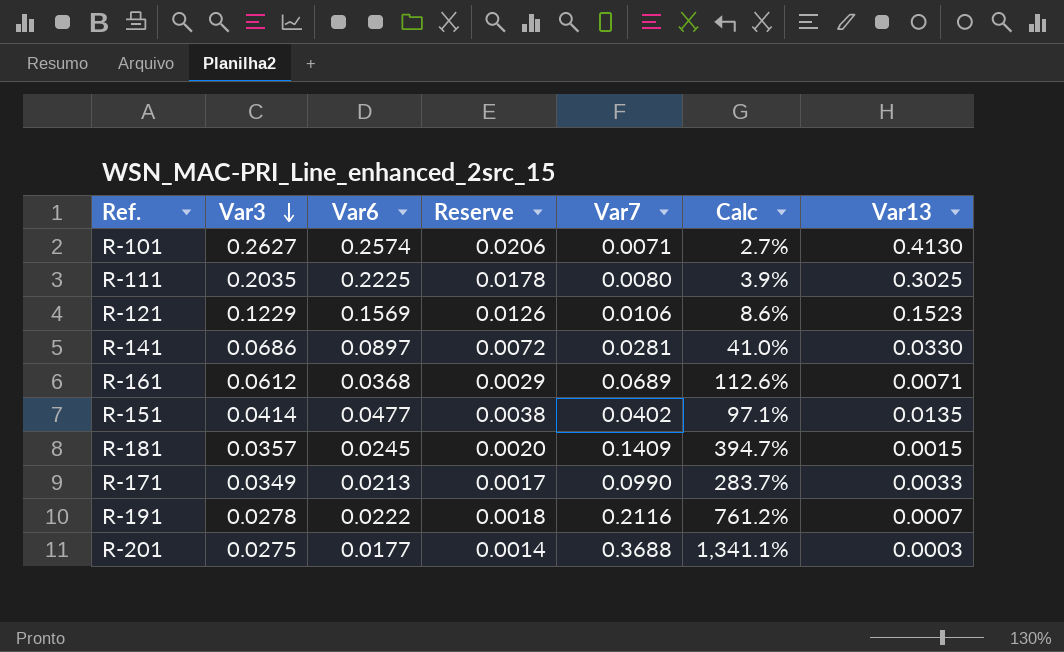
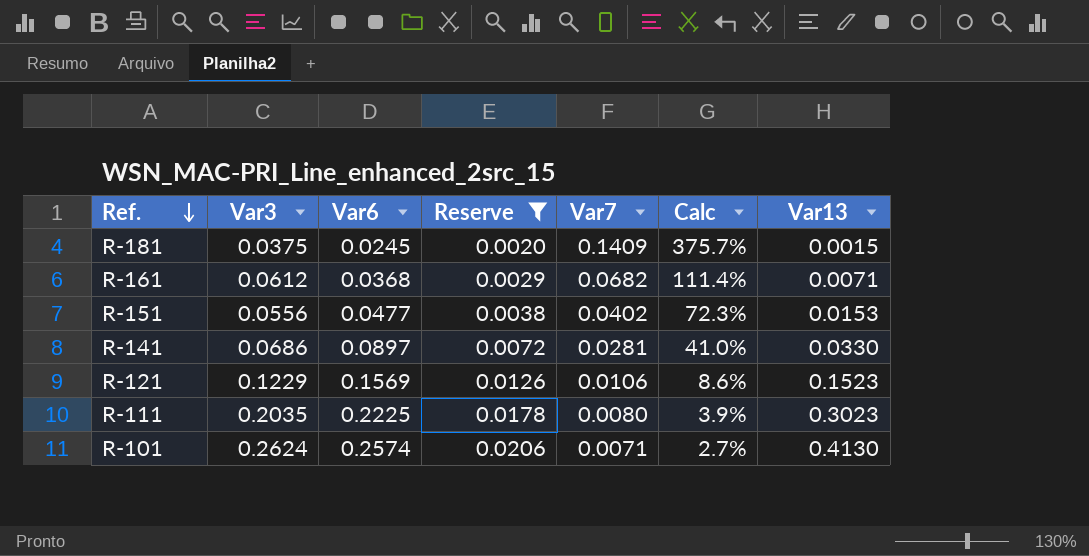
filter: none -> Reserve >= 0.0020
row order: Var3 descending -> Ref. descending
R-181 | Var3: 0.0357 -> 0.0375
R-181 | Calc: 394.7% -> 375.7%
R-161 | Var7: 0.0689 -> 0.0682
R-161 | Calc: 112.6% -> 111.4%
R-151 | Var3: 0.0414 -> 0.0556
R-151 | Calc: 97.1% -> 72.3%
R-151 | Var13: 0.0135 -> 0.0153
R-111 | Var13: 0.3025 -> 0.3023
R-101 | Var3: 0.2627 -> 0.2624

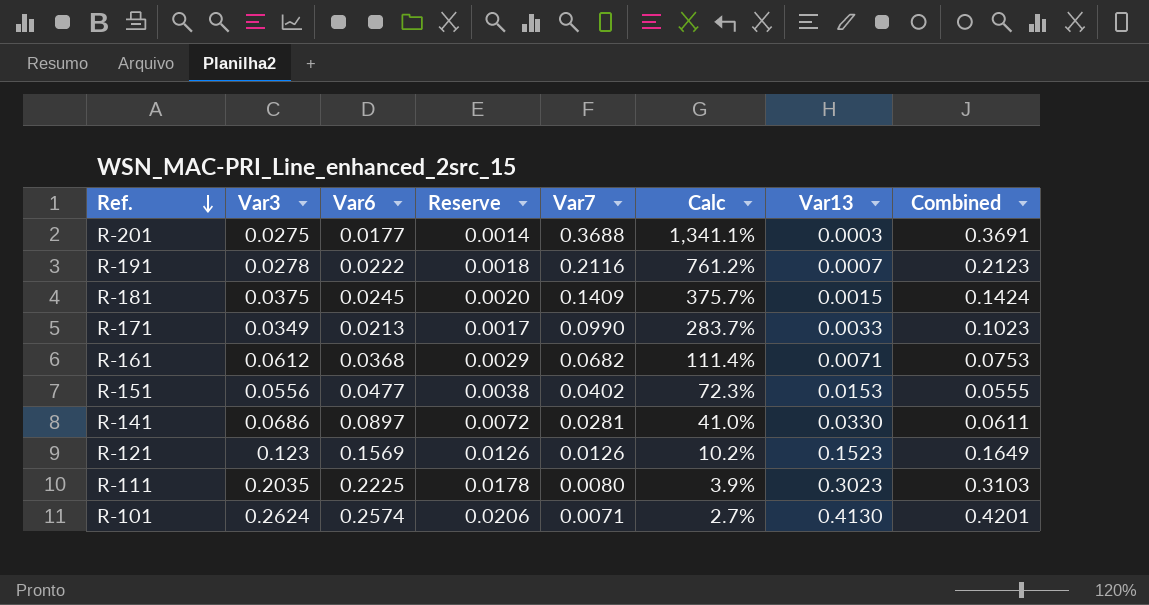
filter: Reserve >= 0.0020 -> none
column Combined | formula: none -> [Var7] + [Var13]
R-121 | Var3: 0.1229 -> 0.123
R-121 | Var7: 0.0106 -> 0.0126
R-121 | Calc: 8.6% -> 10.2%

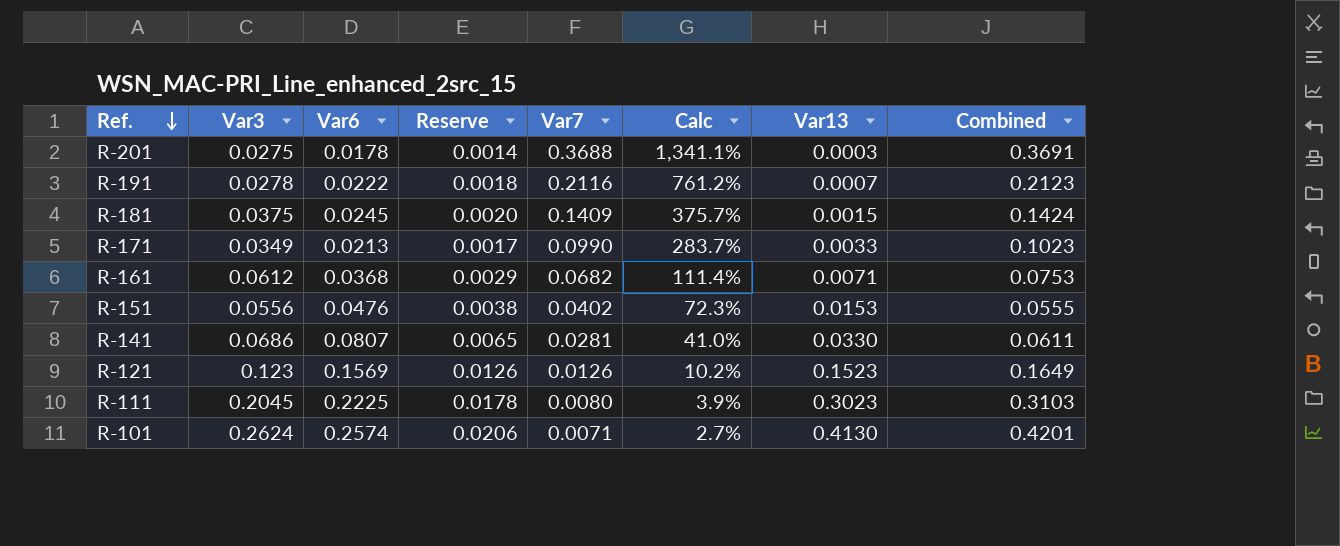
R-201 | Var6: 0.0177 -> 0.0178
R-151 | Var6: 0.0477 -> 0.0476
R-141 | Var6: 0.0897 -> 0.0807
R-141 | Reserve: 0.0072 -> 0.0065
R-111 | Var3: 0.2035 -> 0.2045

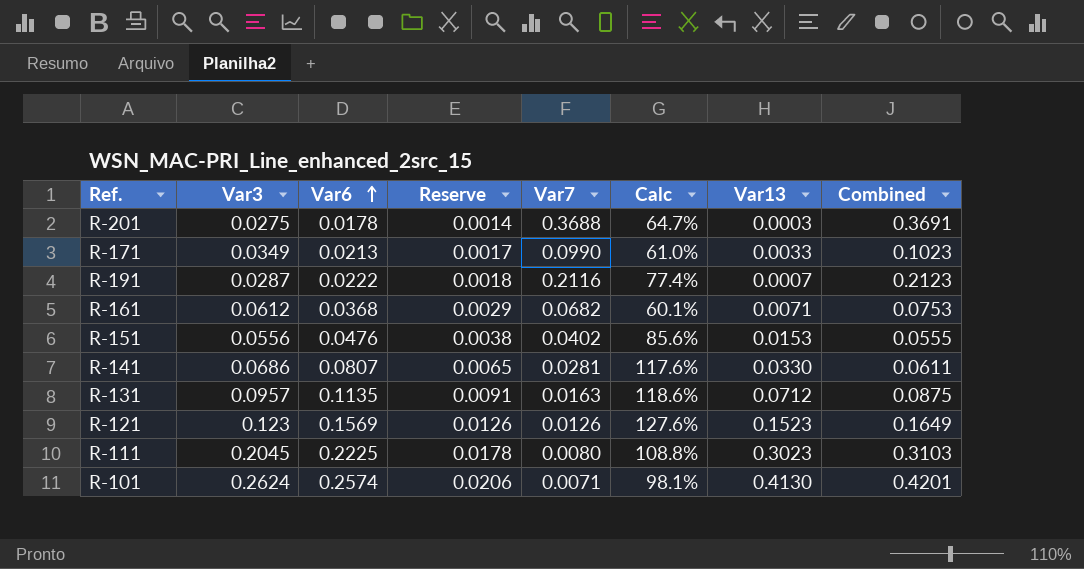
row order: Ref. descending -> Var6 ascending
column Calc | formula: [Var7] / [Var3] -> [Var6] / [Var3]
row R-181: 0.0375 | 0.0245 | 0.0020 | 0.1409 | 375.7% | 0.0015 | 0.1424 -> none
R-191 | Var3: 0.0278 -> 0.0287
row R-131: none -> 0.0957 | 0.1135 | 0.0091 | 0.0163 | 118.6% | 0.0712 | 0.0875

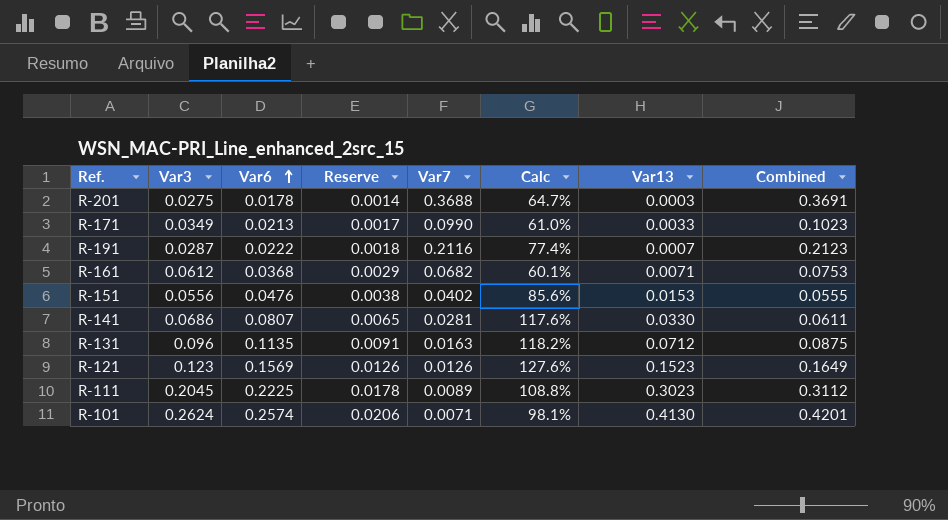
R-131 | Var3: 0.0957 -> 0.096
R-131 | Calc: 118.6% -> 118.2%
R-111 | Var7: 0.0080 -> 0.0089
R-111 | Combined: 0.3103 -> 0.3112

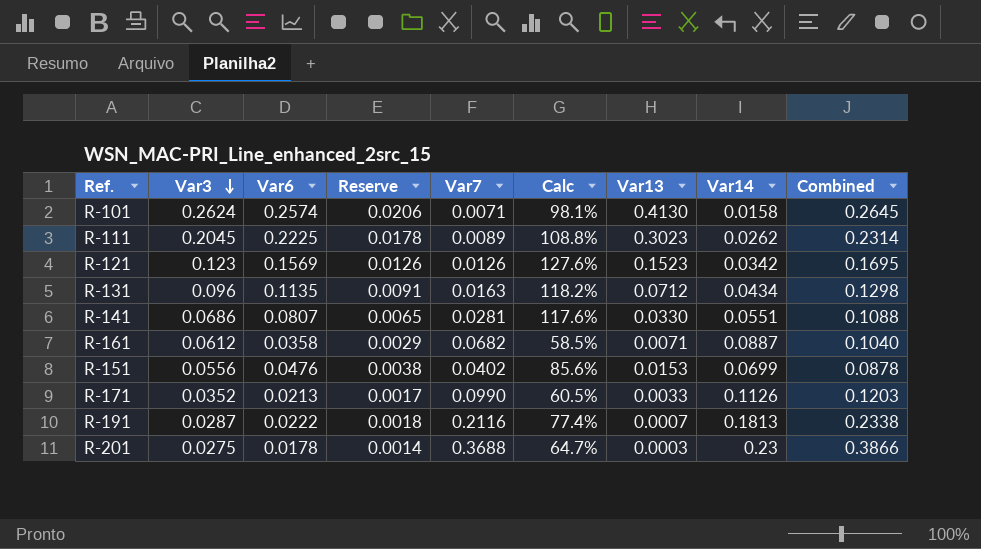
row order: Var6 ascending -> Var3 descending
column Var14 | position: none -> 8
column Combined | formula: [Var7] + [Var13] -> [Var6] + [Var7]
R-161 | Var6: 0.0368 -> 0.0358
R-161 | Calc: 60.1% -> 58.5%
R-171 | Var3: 0.0349 -> 0.0352
R-171 | Calc: 61.0% -> 60.5%

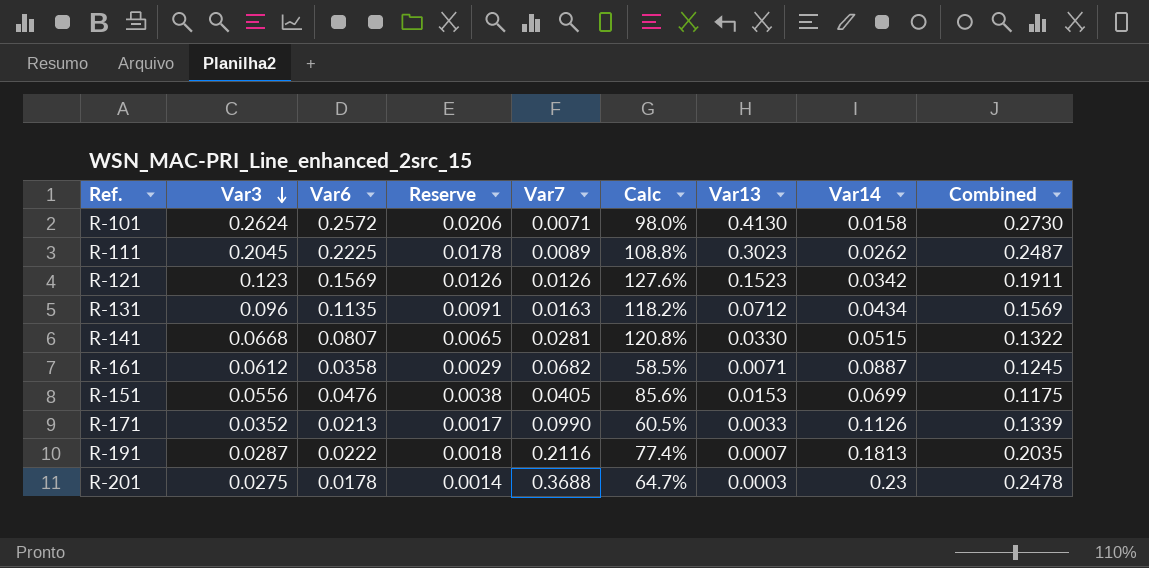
column Combined | formula: [Var6] + [Var7] -> [Var6] + [Var14]
R-101 | Var6: 0.2574 -> 0.2572
R-101 | Calc: 98.1% -> 98.0%
R-141 | Var3: 0.0686 -> 0.0668
R-141 | Calc: 117.6% -> 120.8%
R-141 | Var14: 0.0551 -> 0.0515
R-151 | Var7: 0.0402 -> 0.0405

